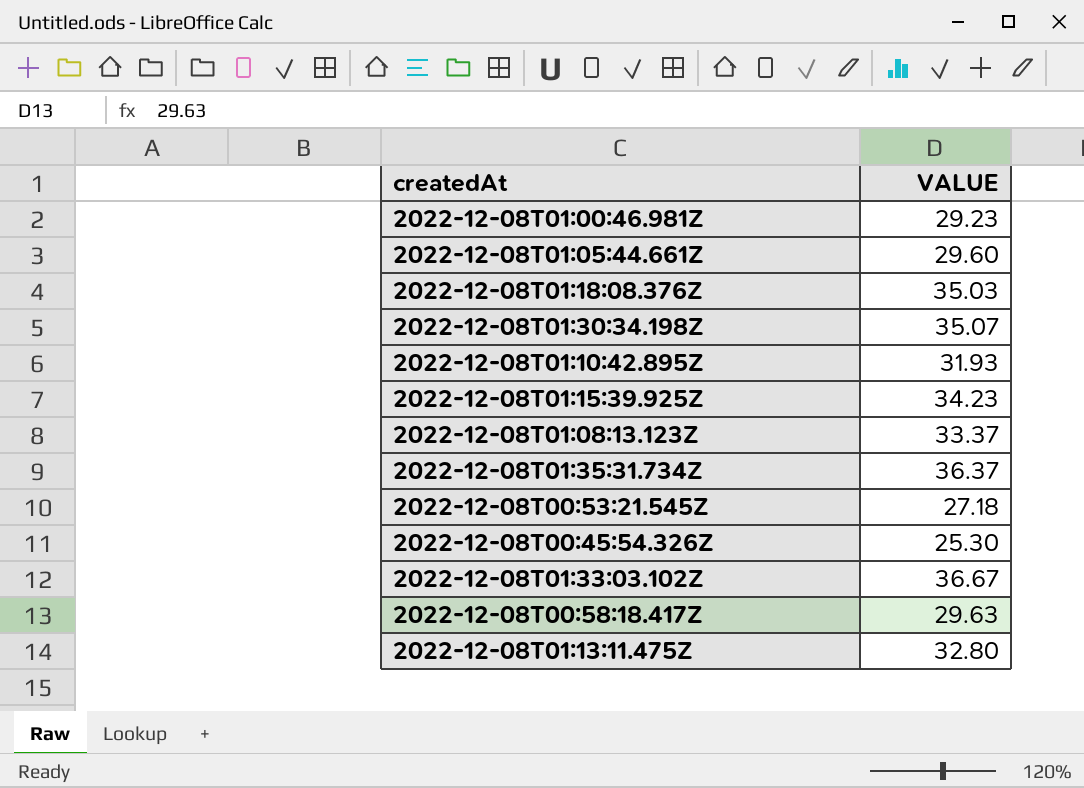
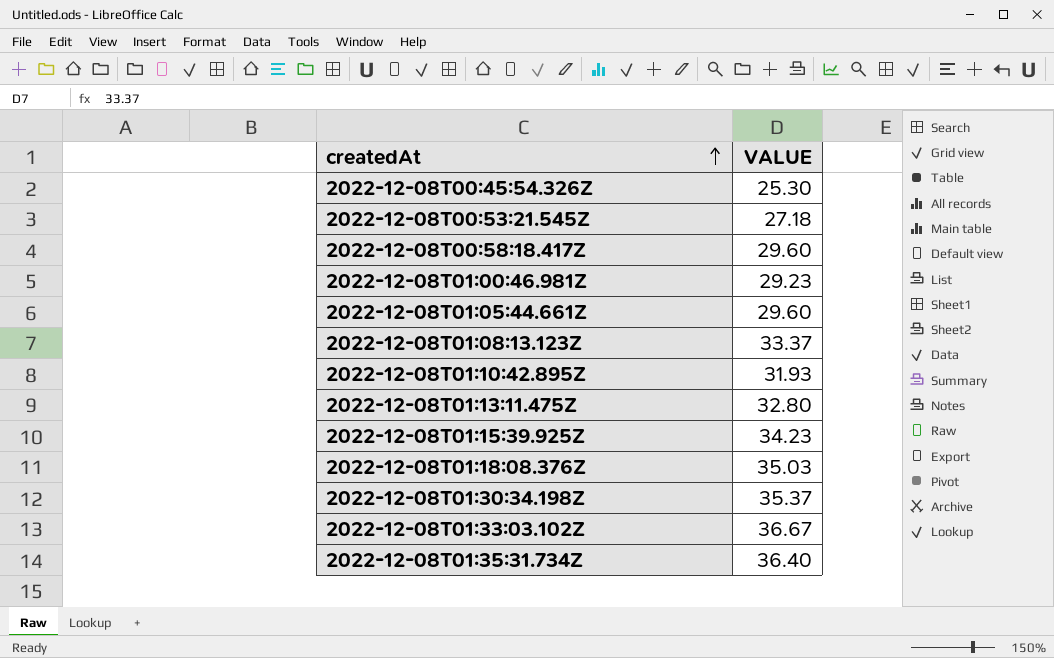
row order: none -> createdAt ascending
2022-12-08T00:58:18.417Z | VALUE: 29.63 -> 29.60
2022-12-08T01:30:34.198Z | VALUE: 35.07 -> 35.37
2022-12-08T01:35:31.734Z | VALUE: 36.37 -> 36.40

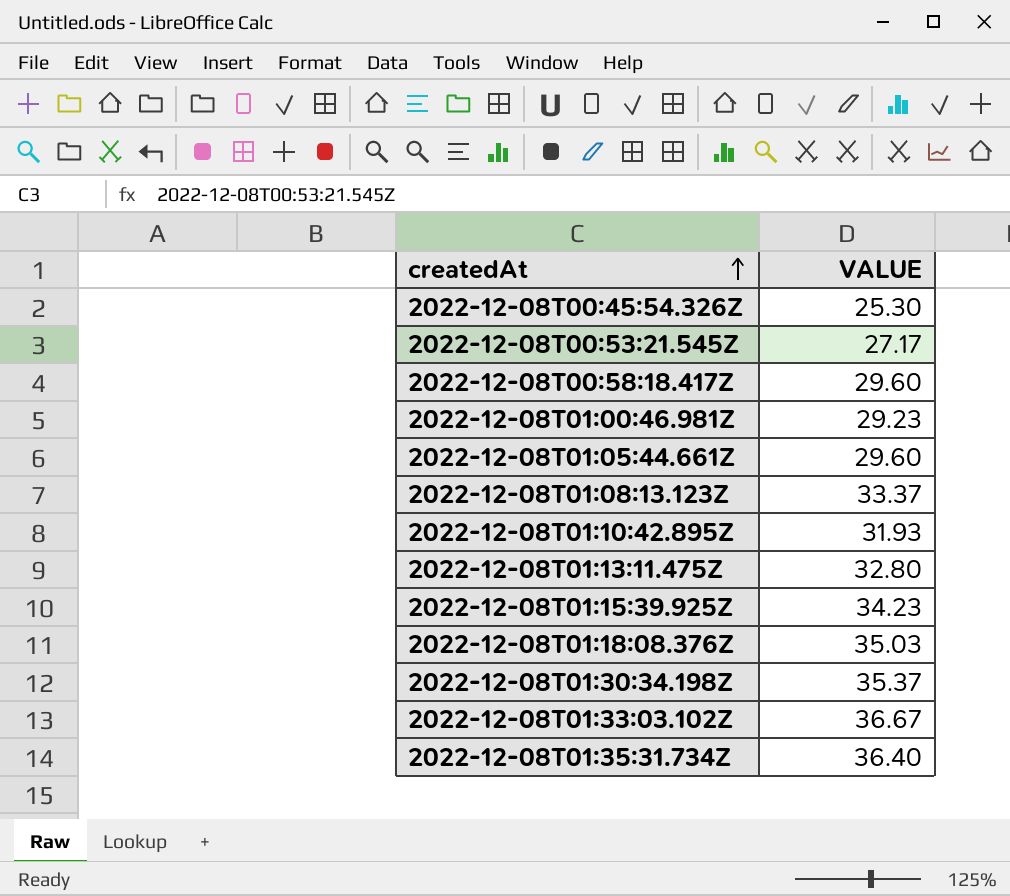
2022-12-08T00:53:21.545Z | VALUE: 27.18 -> 27.17

